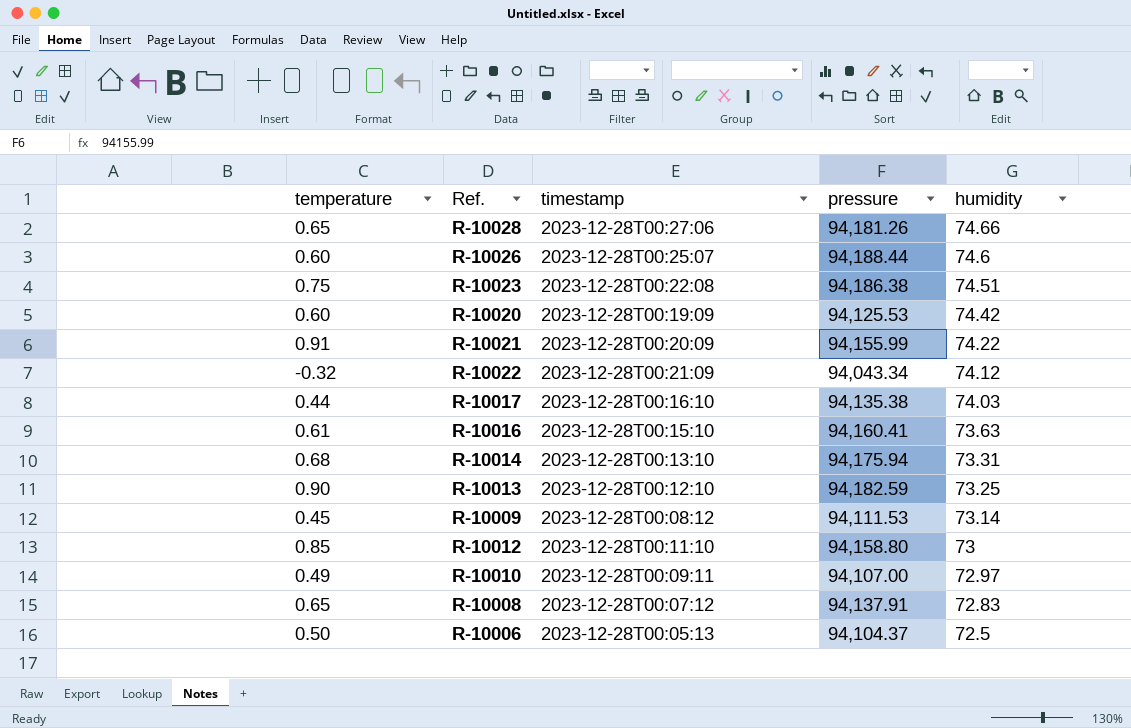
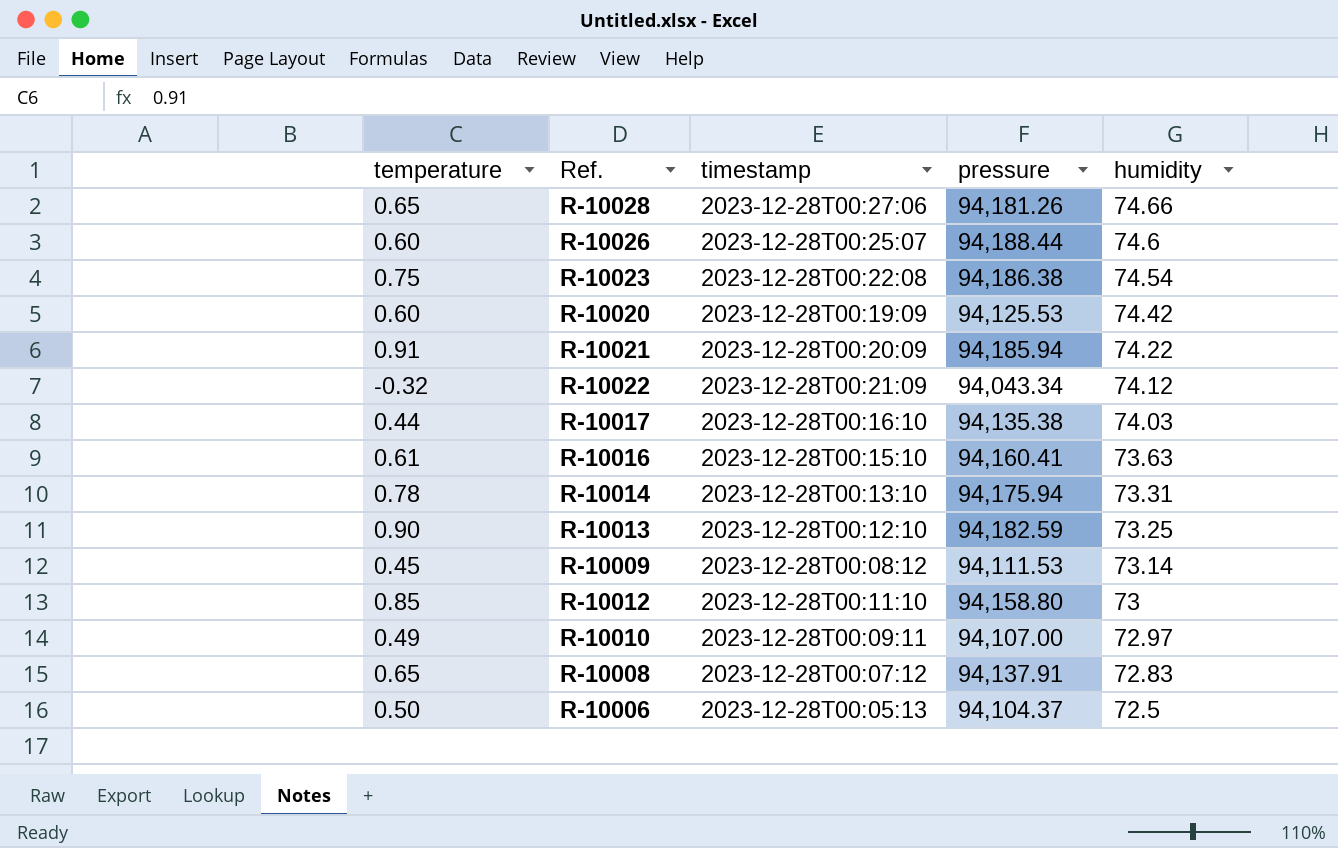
R-10023 | humidity: 74.51 -> 74.54
R-10021 | pressure: 94,155.99 -> 94,185.94
R-10014 | temperature: 0.68 -> 0.78

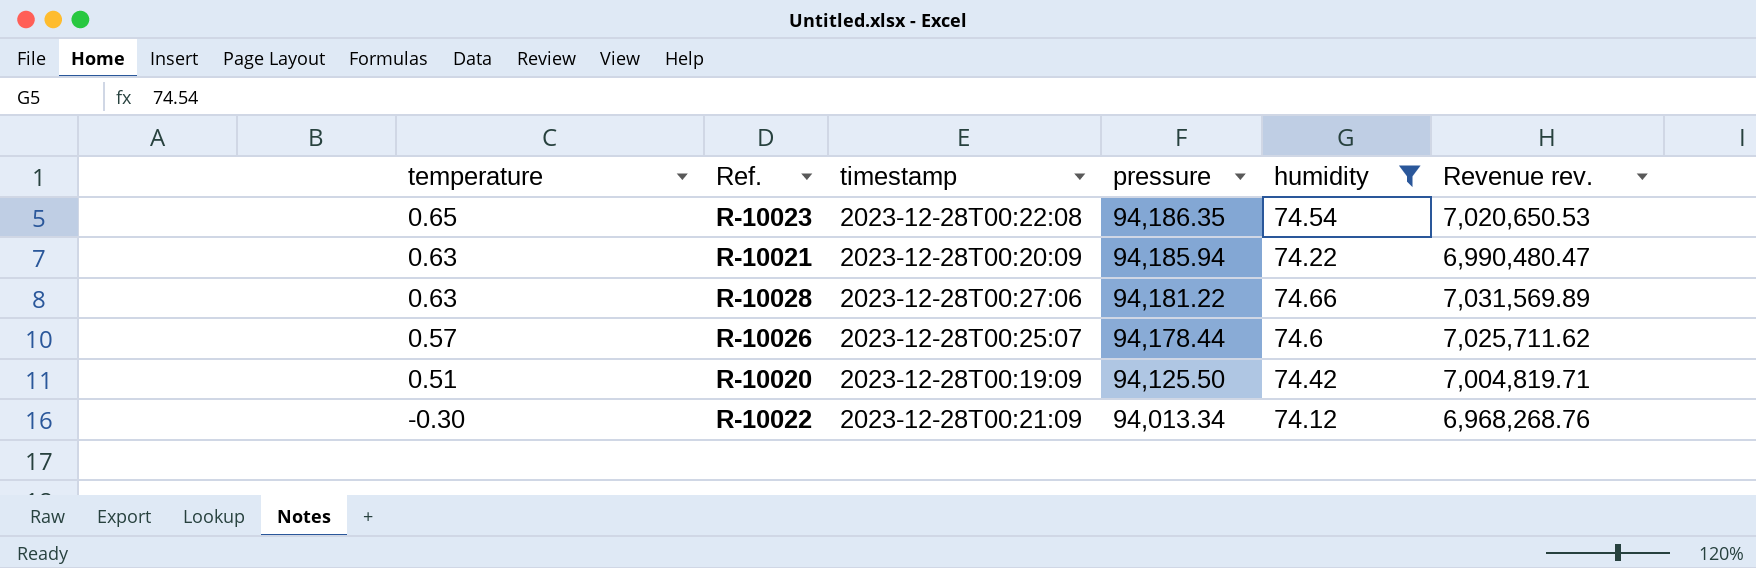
filter: none -> humidity >= 74.12
row order: humidity descending -> temperature descending
column Revenue rev. | formula: none -> [pressure] * [humidity]
R-10023 | temperature: 0.75 -> 0.65
R-10023 | pressure: 94,186.38 -> 94,186.35
R-10021 | temperature: 0.91 -> 0.63
R-10028 | temperature: 0.65 -> 0.63
R-10028 | pressure: 94,181.26 -> 94,181.22
R-10026 | temperature: 0.60 -> 0.57
R-10026 | pressure: 94,188.44 -> 94,178.44
R-10020 | temperature: 0.60 -> 0.51
R-10020 | pressure: 94,125.53 -> 94,125.50
R-10022 | temperature: -0.32 -> -0.30
R-10022 | pressure: 94,043.34 -> 94,013.34

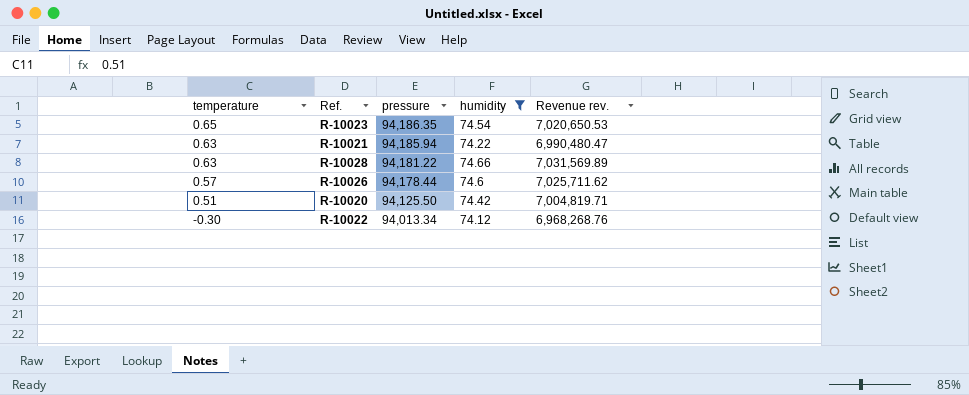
column timestamp | position: 3 -> none

